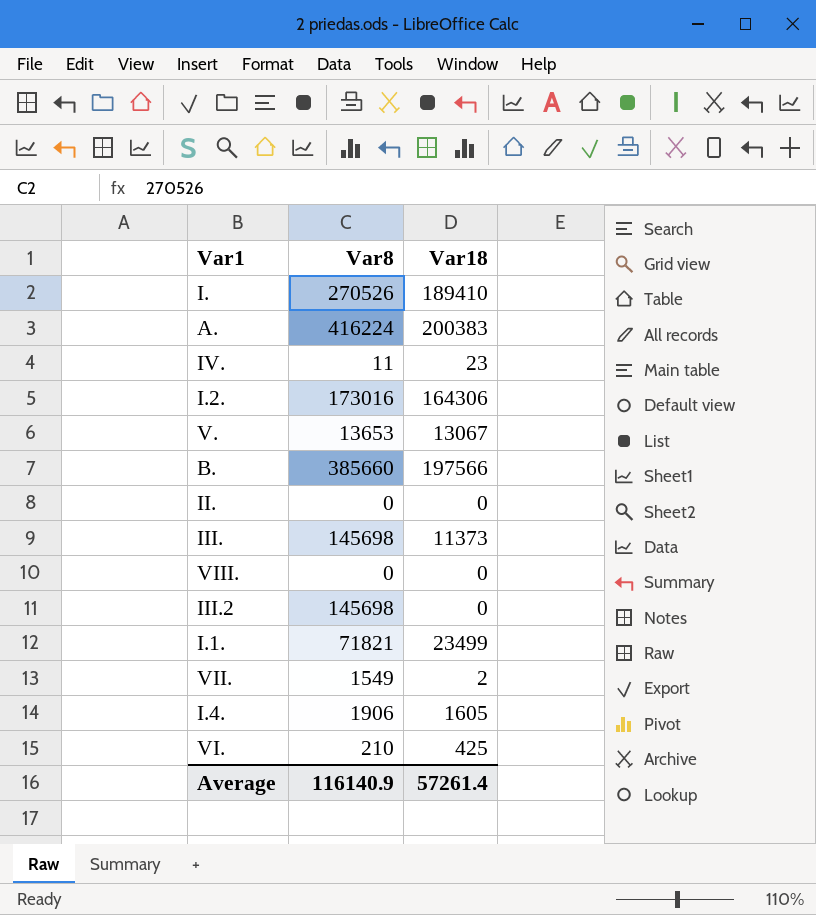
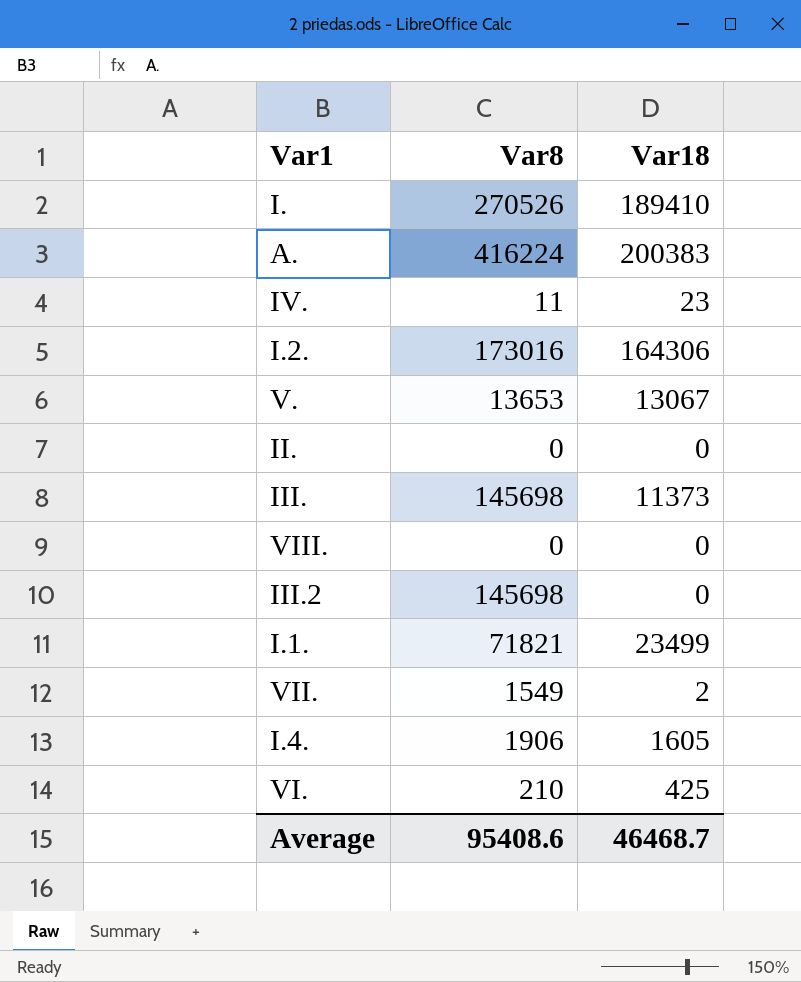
row B.: 385660 | 197566 -> none
Average | Var8: 116140.9 -> 95408.6
Average | Var18: 57261.4 -> 46468.7

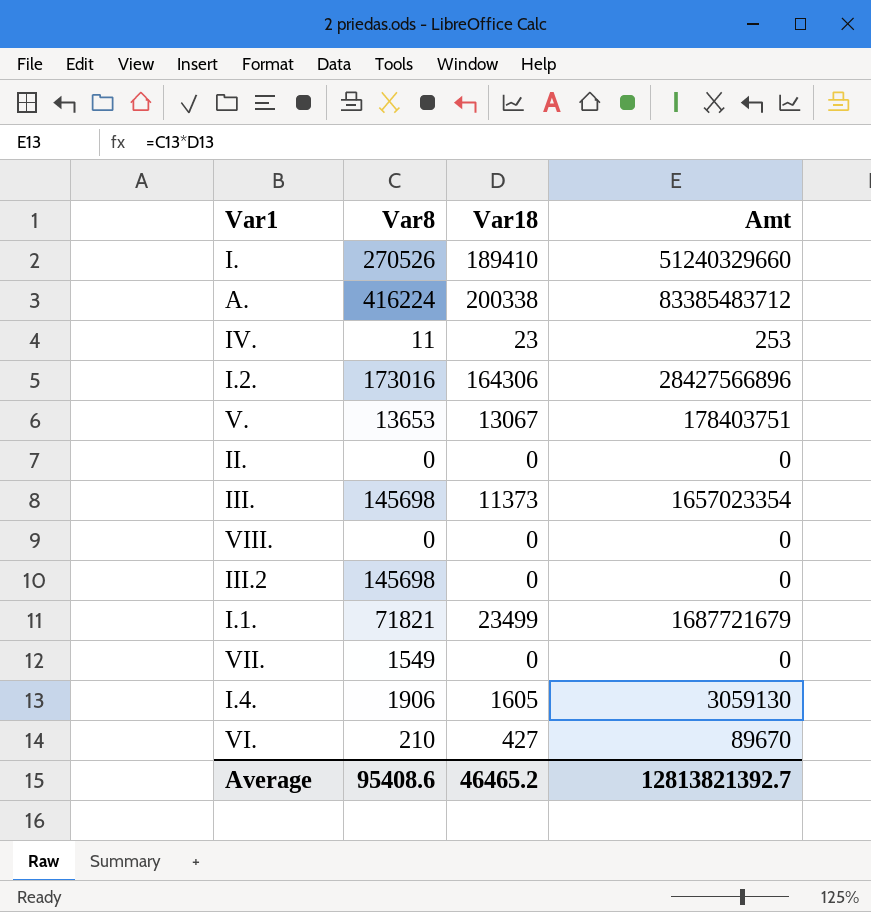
column Amt | formula: none -> [Var8] * [Var18]
A. | Var18: 200383 -> 200338
VII. | Var18: 2 -> 0
VI. | Var18: 425 -> 427
Average | Var18: 46468.7 -> 46465.2

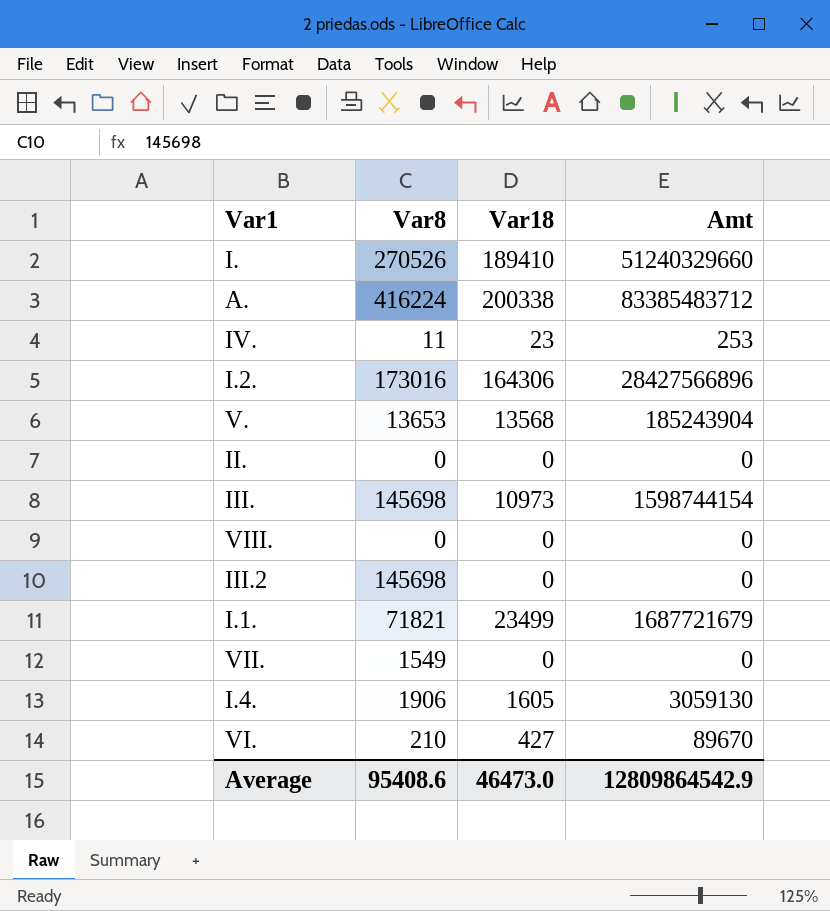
V. | Var18: 13067 -> 13568
V. | Amt: 178403751 -> 185243904
III. | Var18: 11373 -> 10973
III. | Amt: 1657023354 -> 1598744154
Average | Var18: 46465.2 -> 46473.0
Average | Amt: 12813821392.7 -> 12809864542.9

